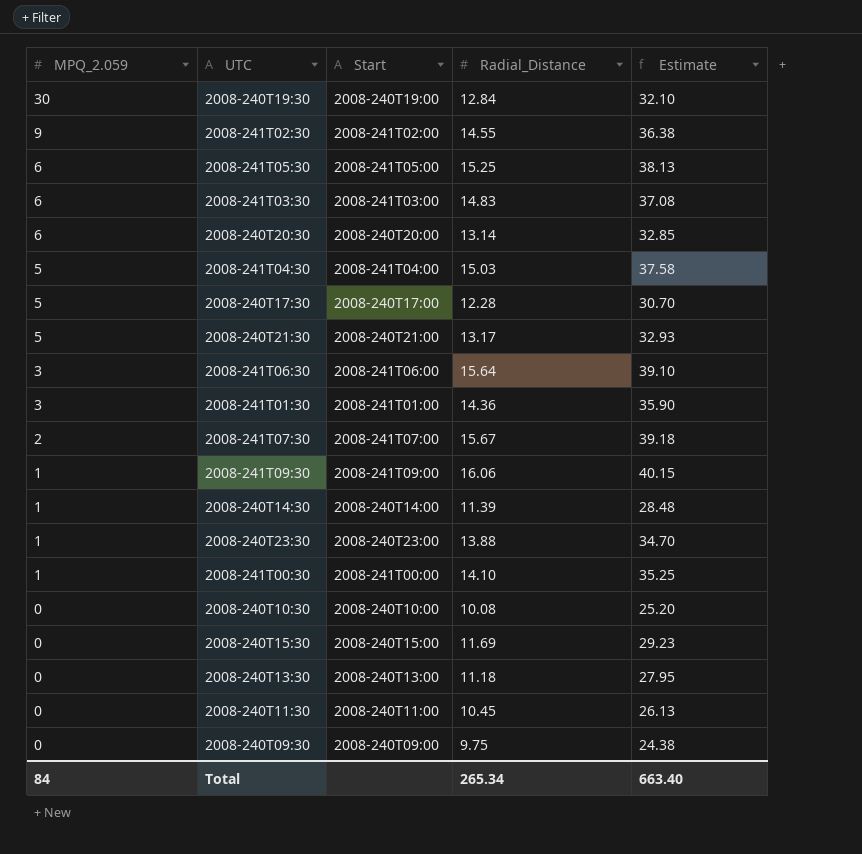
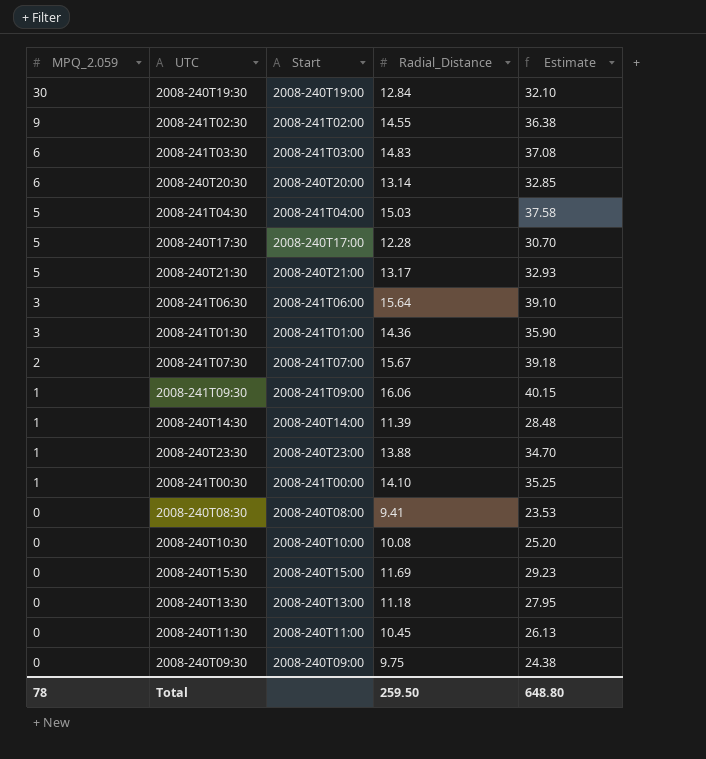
row 2008-241T05:30: 6 | 2008-241T05:00 | 15.25 | 38.13 -> none
row 2008-240T08:30: none -> 0 | 2008-240T08:00 | 9.41 | 23.53
Total | MPQ_2.059: 84 -> 78
Total | Radial_Distance: 265.34 -> 259.50
Total | Estimate: 663.40 -> 648.80

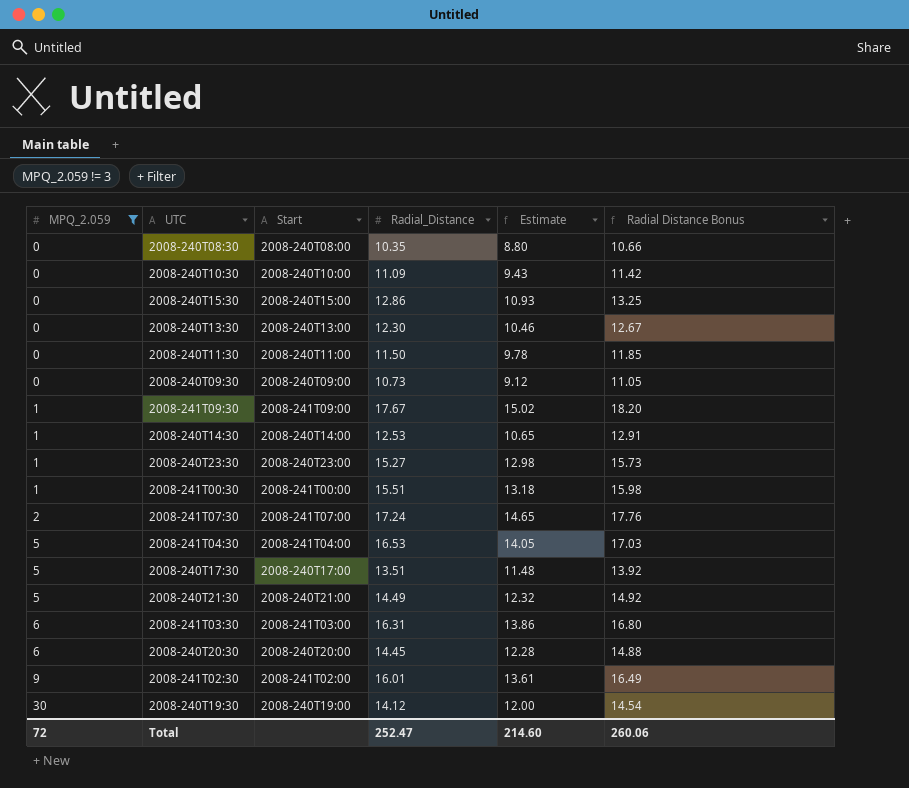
filter: none -> MPQ_2.059 != 3
row order: MPQ_2.059 descending -> MPQ_2.059 ascending
column Estimate | formula: [Radial_Distance] * 2.5 -> [Radial_Distance] * 0.85
column Radial Distance Bonus | formula: none -> [Radial_Distance] * 1.03
2008-240T08:30 | Radial_Distance: 9.41 -> 10.35
2008-240T10:30 | Radial_Distance: 10.08 -> 11.09
2008-240T15:30 | Radial_Distance: 11.69 -> 12.86
2008-240T13:30 | Radial_Distance: 11.18 -> 12.30
2008-240T11:30 | Radial_Distance: 10.45 -> 11.50
2008-240T09:30 | Radial_Distance: 9.75 -> 10.73
2008-241T09:30 | Radial_Distance: 16.06 -> 17.67
2008-240T14:30 | Radial_Distance: 11.39 -> 12.53
2008-240T23:30 | Radial_Distance: 13.88 -> 15.27
2008-241T00:30 | Radial_Distance: 14.10 -> 15.51
2008-241T07:30 | Radial_Distance: 15.67 -> 17.24
2008-241T04:30 | Radial_Distance: 15.03 -> 16.53
2008-240T17:30 | Radial_Distance: 12.28 -> 13.51
2008-240T21:30 | Radial_Distance: 13.17 -> 14.49
2008-241T03:30 | Radial_Distance: 14.83 -> 16.31
2008-240T20:30 | Radial_Distance: 13.14 -> 14.45
2008-241T02:30 | Radial_Distance: 14.55 -> 16.01
2008-240T19:30 | Radial_Distance: 12.84 -> 14.12
Total | MPQ_2.059: 78 -> 72
Total | Radial_Distance: 259.50 -> 252.47
Total | Estimate: 648.80 -> 214.60

